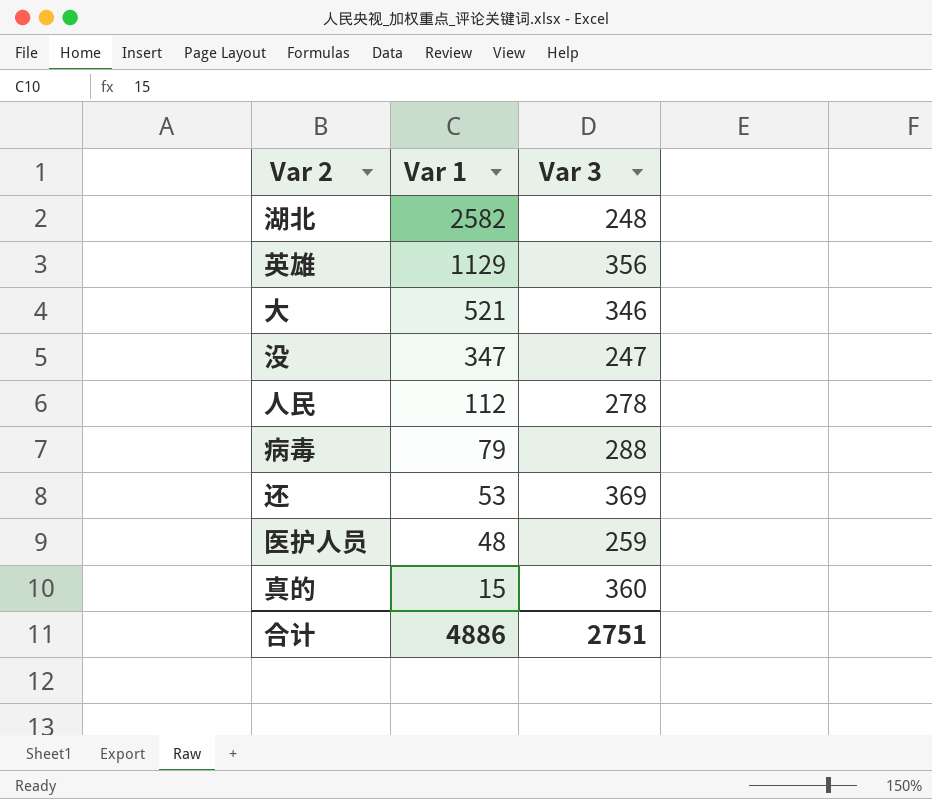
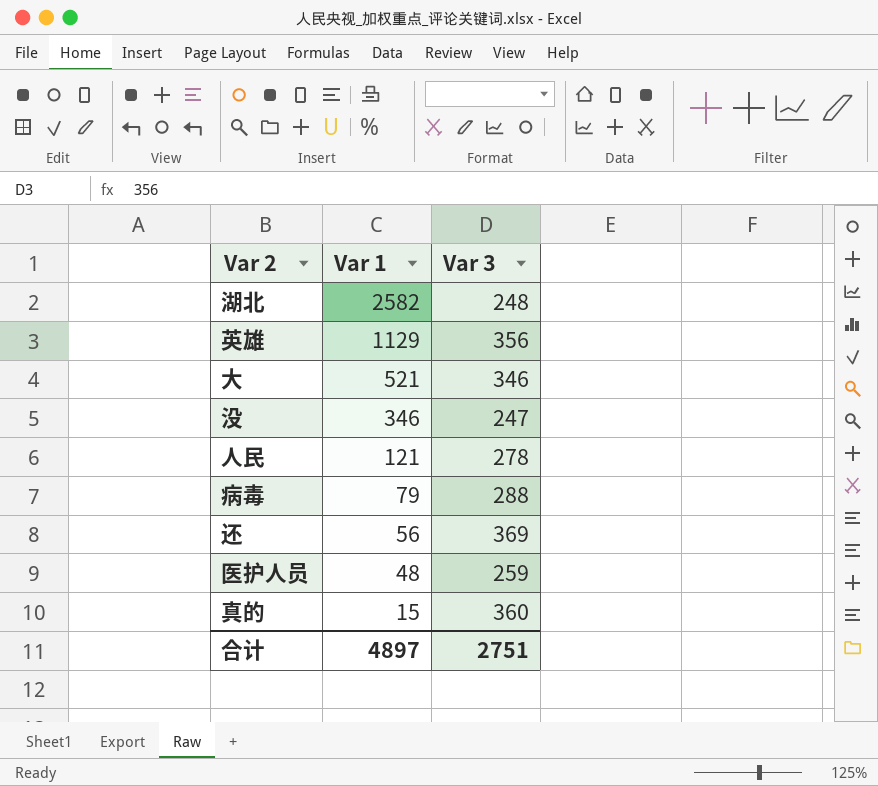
没 | Var 1: 347 -> 346
人民 | Var 1: 112 -> 121
还 | Var 1: 53 -> 56
合计 | Var 1: 4886 -> 4897

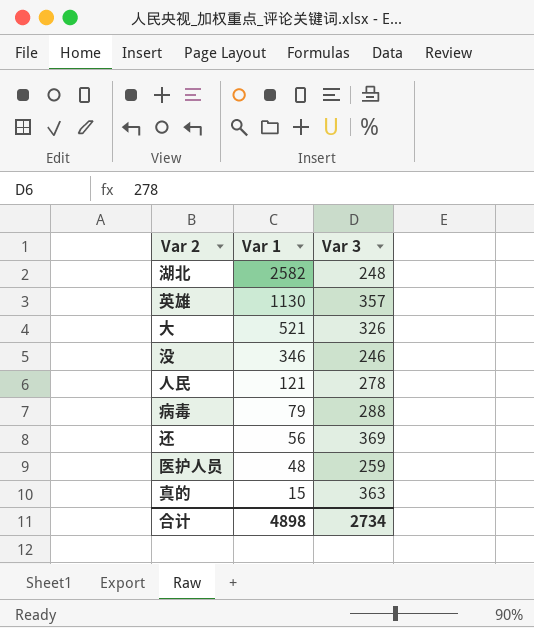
英雄 | Var 1: 1129 -> 1130
英雄 | Var 3: 356 -> 357
大 | Var 3: 346 -> 326
没 | Var 3: 247 -> 246
真的 | Var 3: 360 -> 363
合计 | Var 1: 4897 -> 4898
合计 | Var 3: 2751 -> 2734

